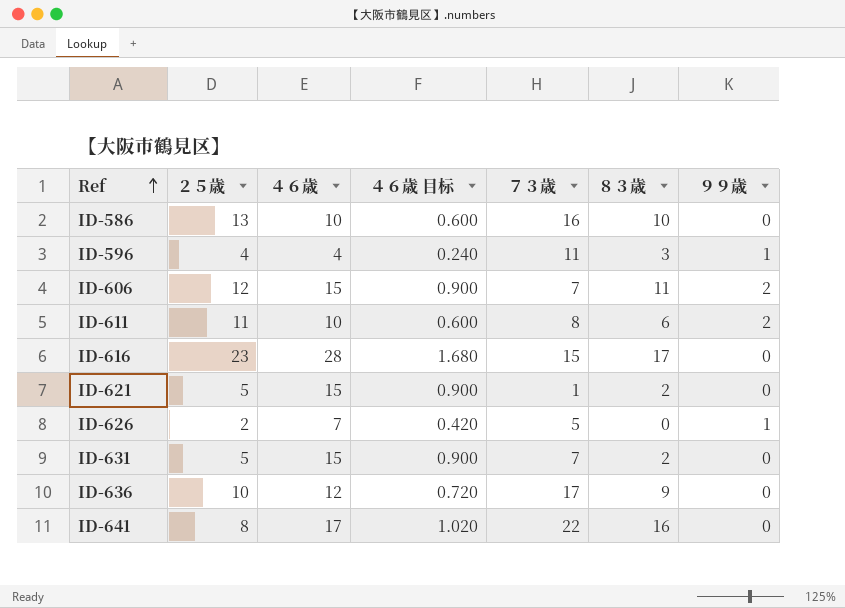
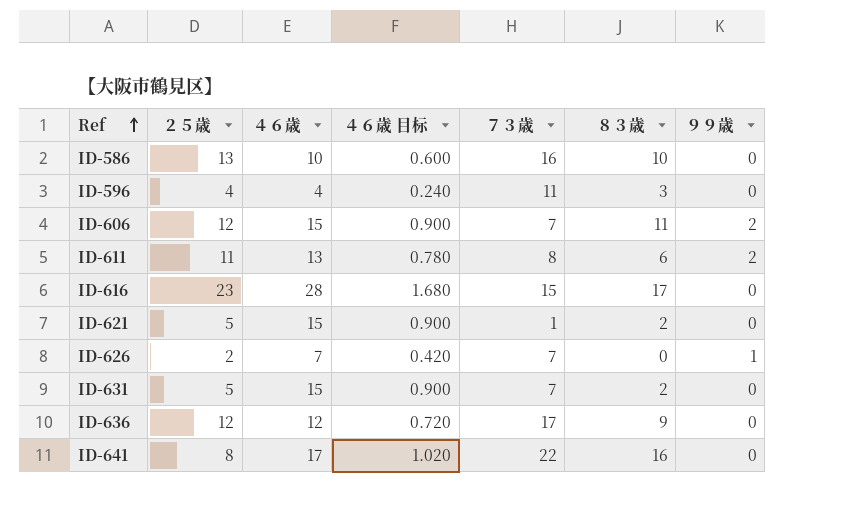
ID-596 | ９９歳: 1 -> 0
ID-611 | ４６歳: 10 -> 13
ID-611 | ４６歳 目标: 0.600 -> 0.780
ID-626 | ７３歳: 5 -> 7
ID-636 | ２５歳: 10 -> 12

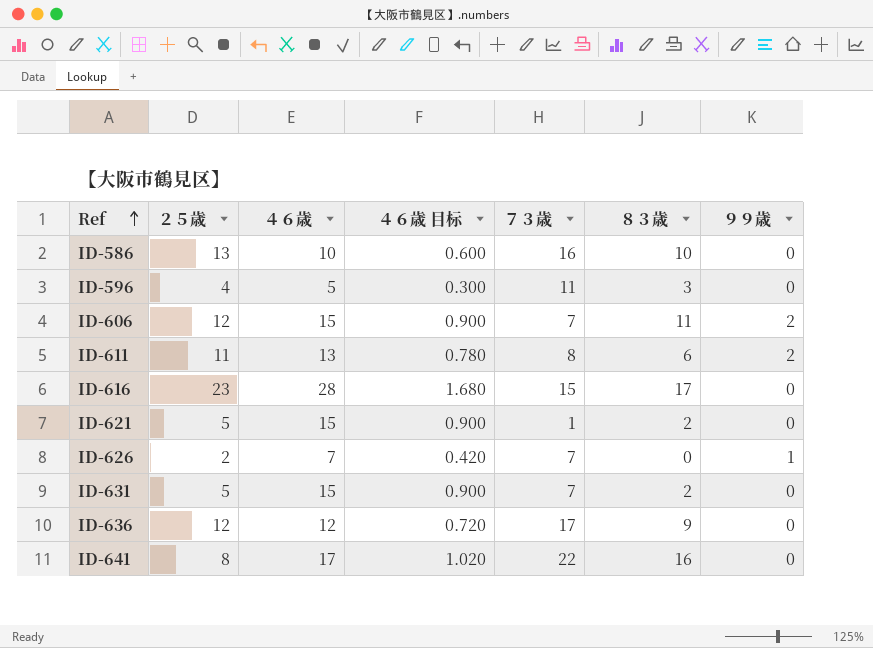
ID-596 | ４６歳: 4 -> 5
ID-596 | ４６歳 目标: 0.240 -> 0.300

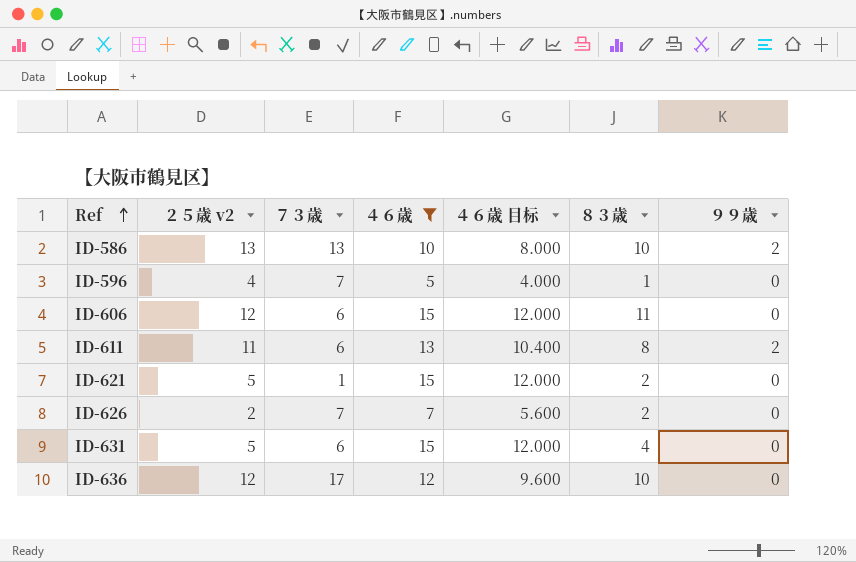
filter: none -> ４６歳 <= 15
column name: ２５歳 -> ２５歳 v2
column ７３歳 | position: 5 -> 3
column ４６歳 目标 | formula: [４６歳] * 0.06 -> [４６歳] * 0.8
ID-586 | ７３歳: 16 -> 13
ID-586 | ９９歳: 0 -> 2
ID-596 | ７３歳: 11 -> 7
ID-596 | ８３歳: 3 -> 1
ID-606 | ７３歳: 7 -> 6
ID-606 | ９９歳: 2 -> 0
ID-611 | ７３歳: 8 -> 6
ID-611 | ８３歳: 6 -> 8
ID-626 | ８３歳: 0 -> 2
ID-626 | ９９歳: 1 -> 0
ID-631 | ７３歳: 7 -> 6
ID-631 | ８３歳: 2 -> 4
ID-636 | ８３歳: 9 -> 10

